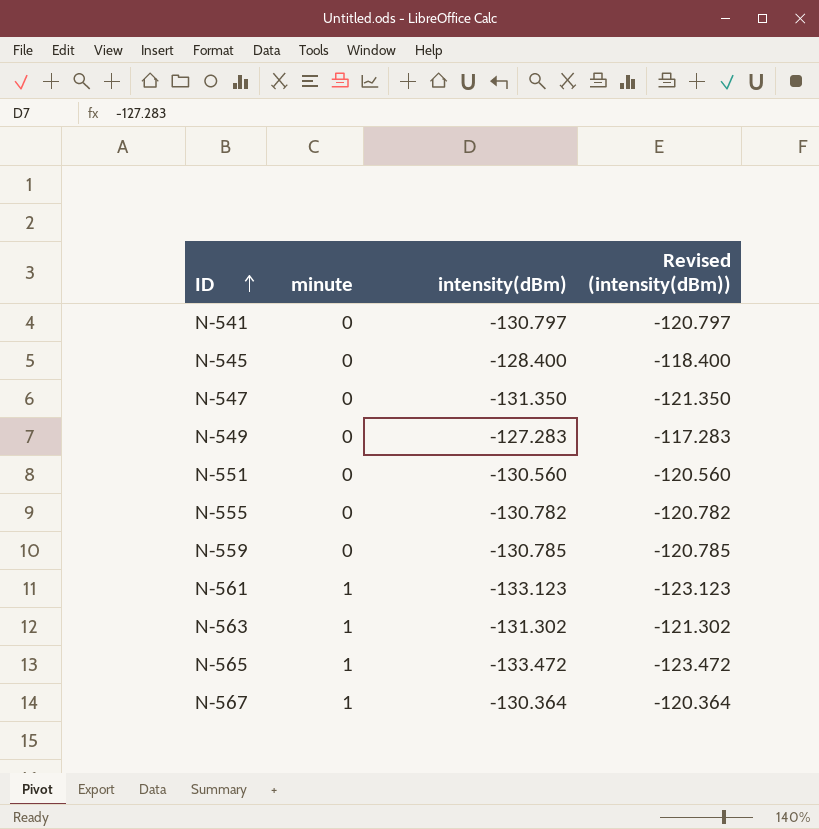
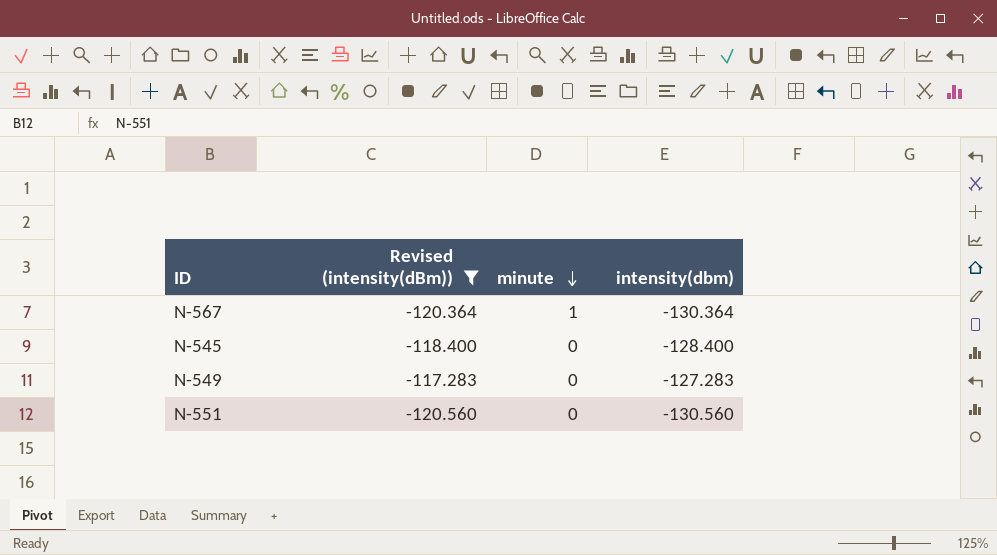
filter: none -> Revised (intensity(dBm)) >= -120.560
row order: ID ascending -> minute descending
column Revised (intensity(dBm)) | position: 4 -> 2
column name: intensity(dBm) -> intensity(dbm)

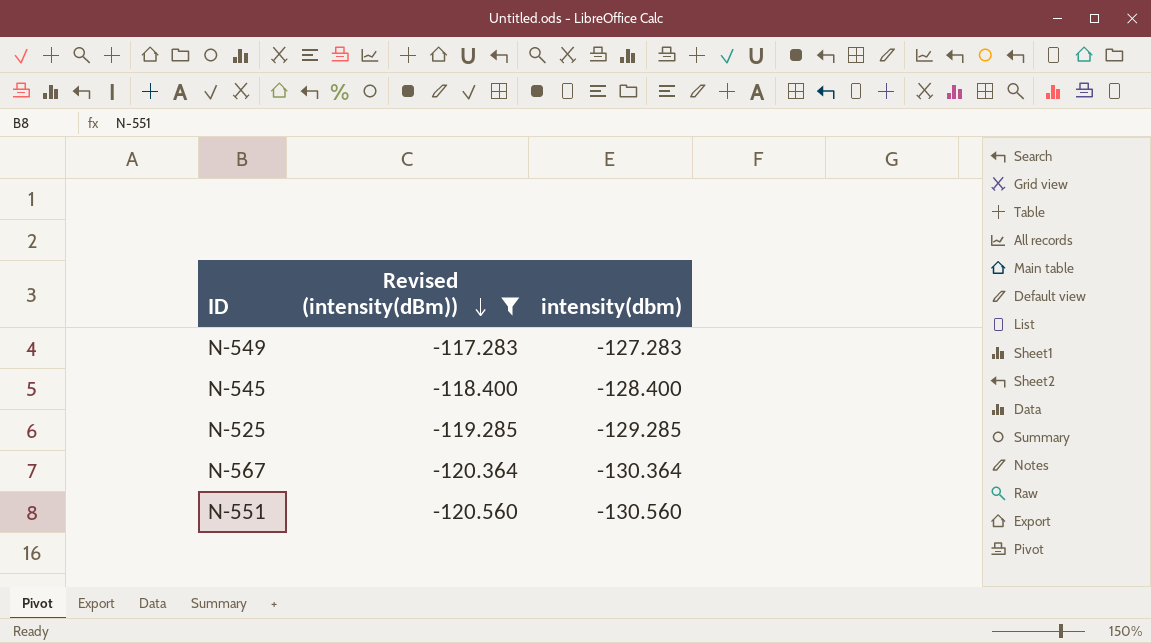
row order: minute descending -> Revised (intensity(dBm)) descending
column minute | position: 3 -> none
row N-525: none -> -119.285 | -129.285

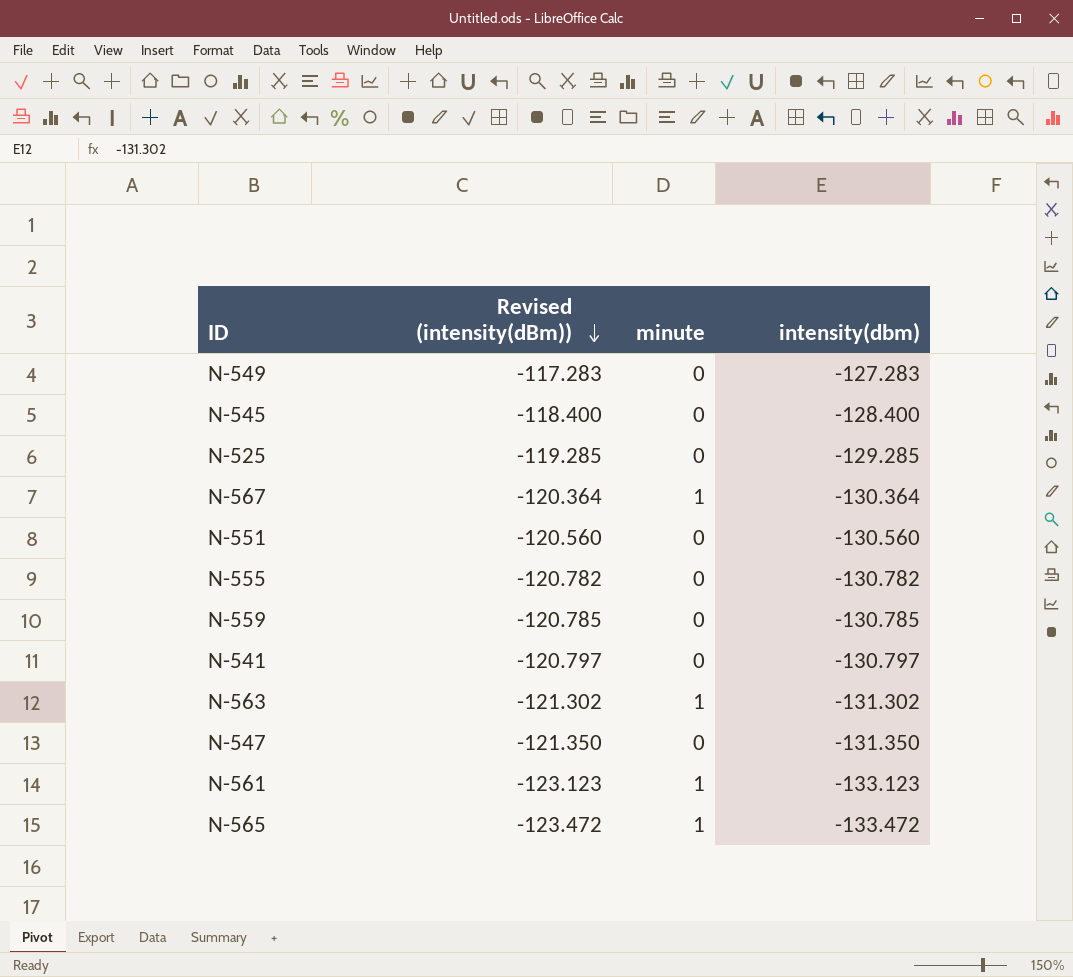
filter: Revised (intensity(dBm)) >= -120.560 -> none
column minute | position: none -> 3

